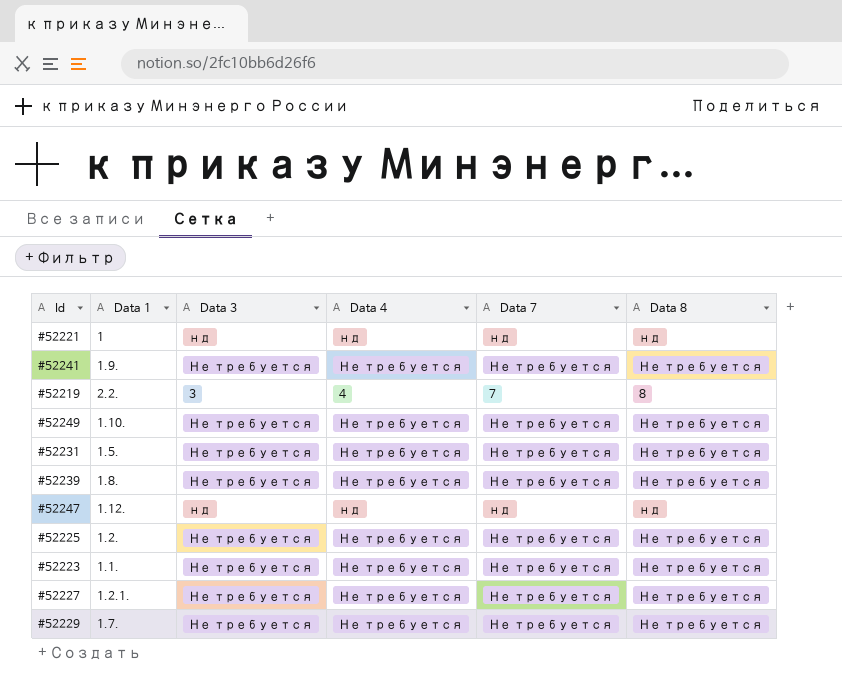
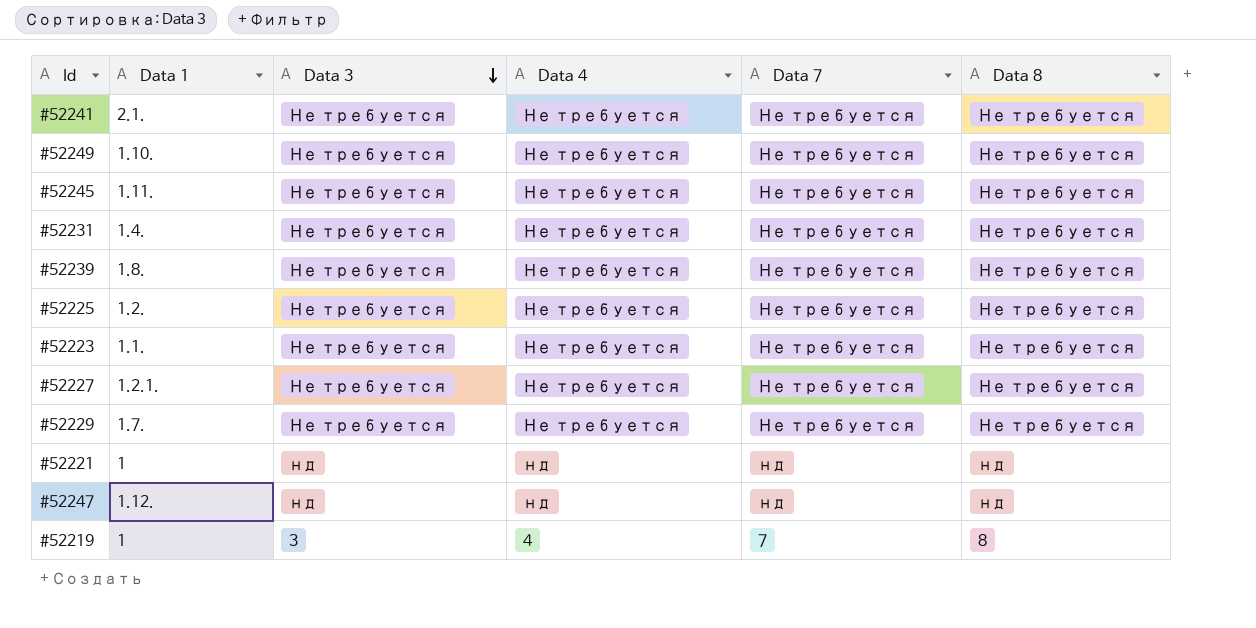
row order: none -> Data 3 descending
#52241 | Data 1: 1.9. -> 2.1.
row #52245: none -> 1.11. | Не требуется | Не требуется | Не требуется | Не требуется
#52231 | Data 1: 1.5. -> 1.4.
#52219 | Data 1: 2.2. -> 1

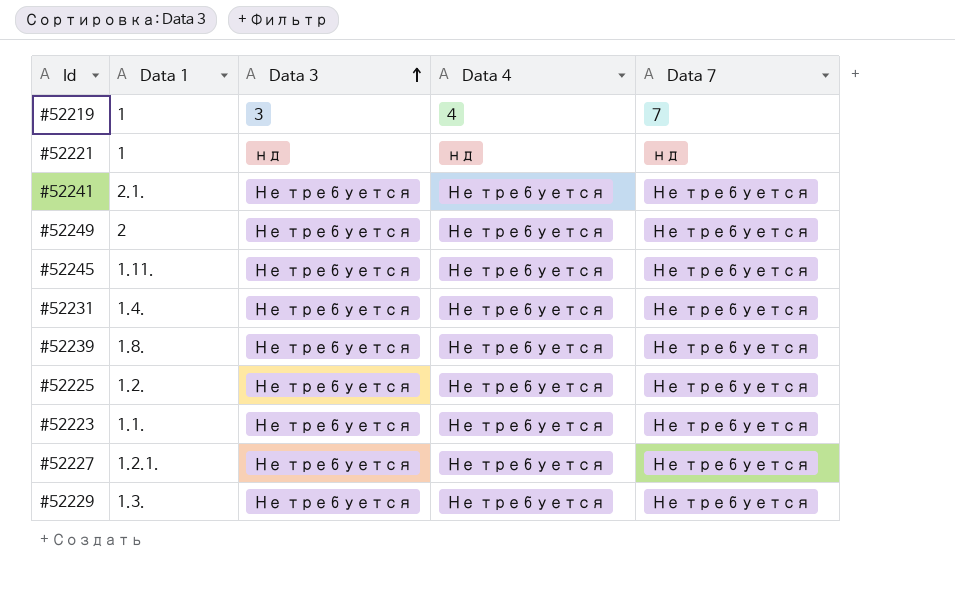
row order: Data 3 descending -> Data 3 ascending
column Data 8 | position: 6 -> none
row #52247: 1.12. | нд | нд | нд | нд -> none
#52249 | Data 1: 1.10. -> 2
#52229 | Data 1: 1.7. -> 1.3.

